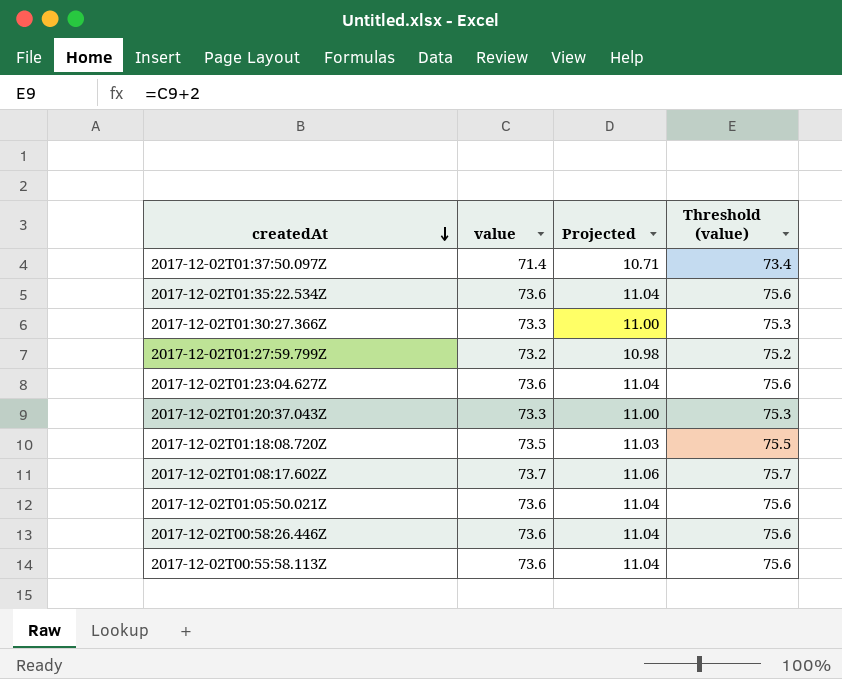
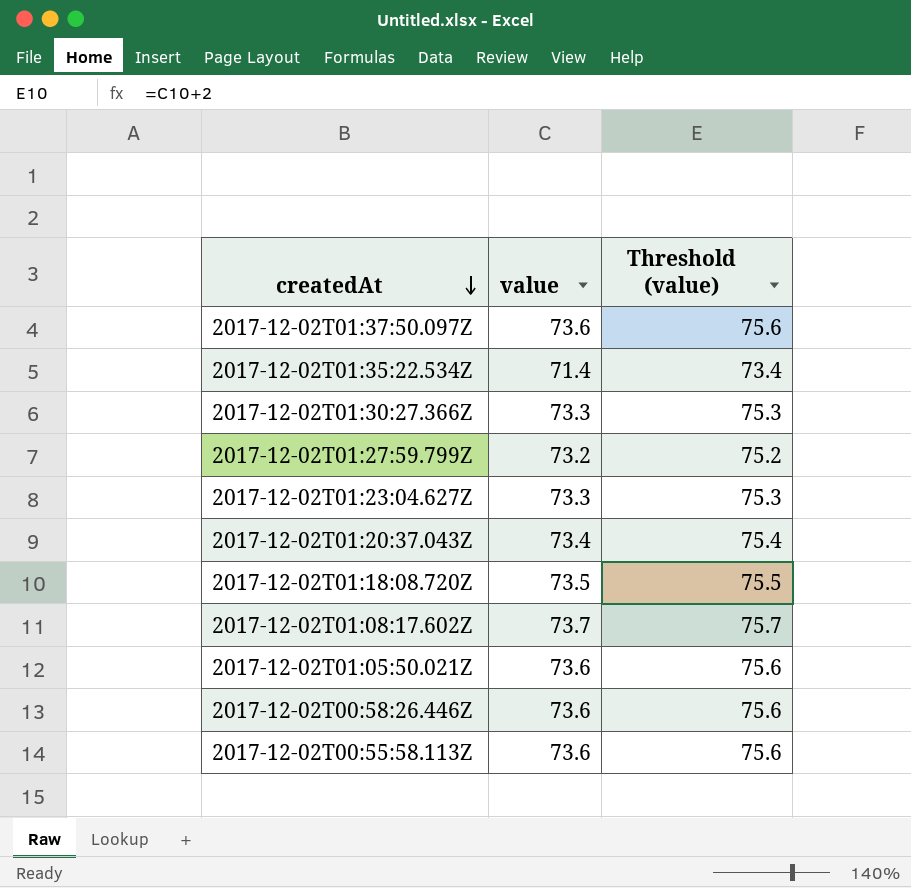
column Projected | formula: [value] * 0.15 -> none
2017-12-02T01:37:50.097Z | value: 71.4 -> 73.6
2017-12-02T01:37:50.097Z | Threshold (value): 73.4 -> 75.6
2017-12-02T01:35:22.534Z | value: 73.6 -> 71.4
2017-12-02T01:35:22.534Z | Threshold (value): 75.6 -> 73.4
2017-12-02T01:23:04.627Z | value: 73.6 -> 73.3
2017-12-02T01:23:04.627Z | Threshold (value): 75.6 -> 75.3
2017-12-02T01:20:37.043Z | value: 73.3 -> 73.4
2017-12-02T01:20:37.043Z | Threshold (value): 75.3 -> 75.4

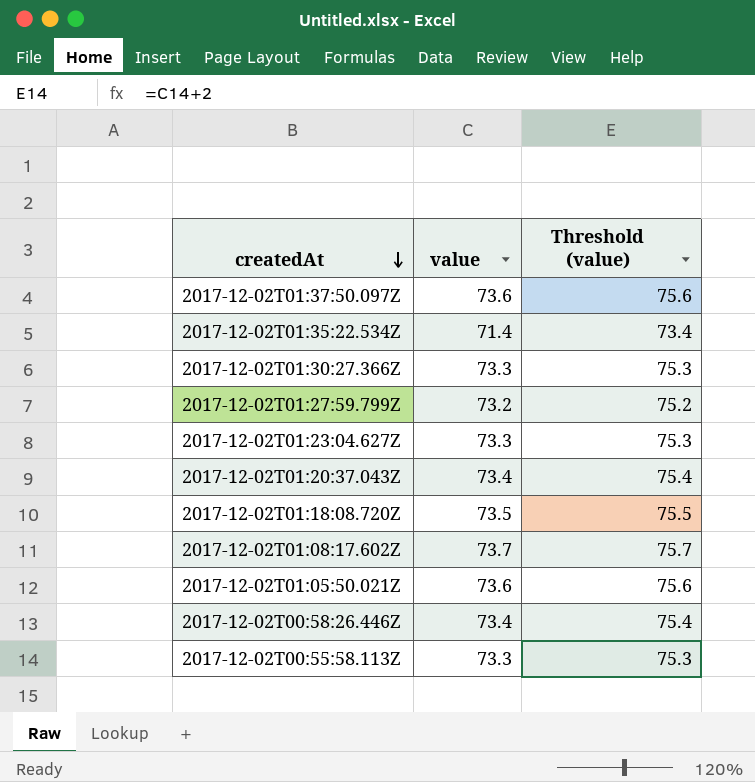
2017-12-02T00:58:26.446Z | value: 73.6 -> 73.4
2017-12-02T00:58:26.446Z | Threshold (value): 75.6 -> 75.4
2017-12-02T00:55:58.113Z | value: 73.6 -> 73.3
2017-12-02T00:55:58.113Z | Threshold (value): 75.6 -> 75.3

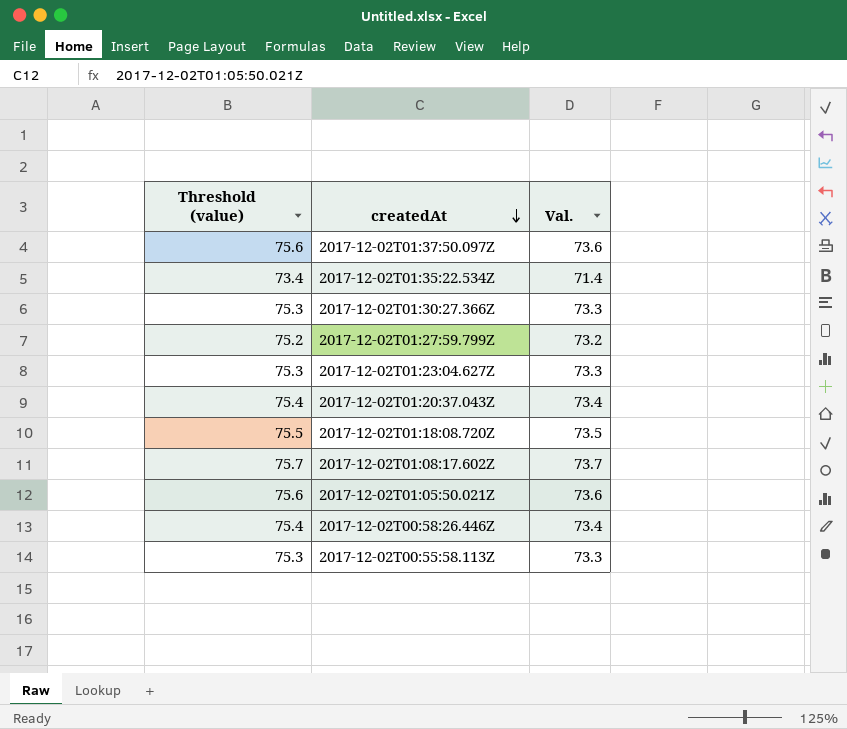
column Threshold (value) | position: 3 -> 1
column name: value -> Val.

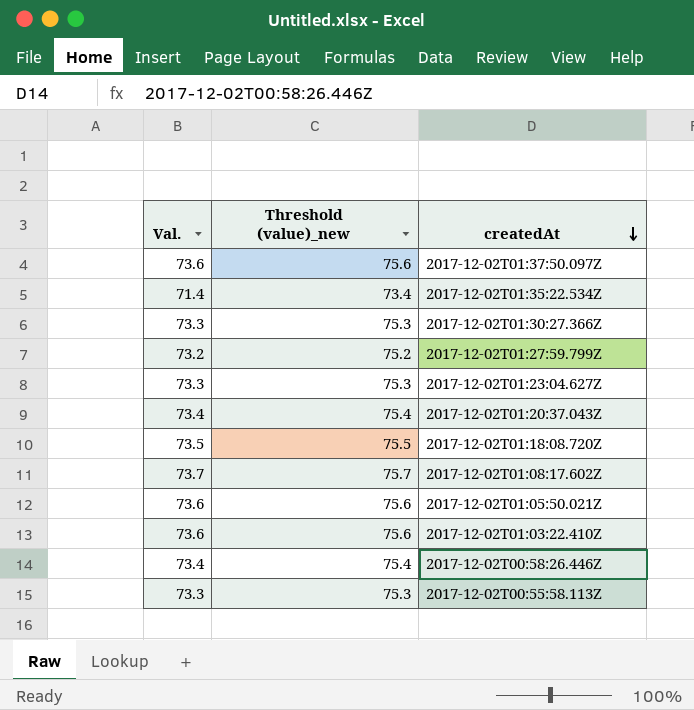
column Val. | position: 3 -> 1
column name: Threshold (value) -> Threshold (value)_new
row 2017-12-02T01:03:22.410Z: none -> 73.6 | 75.6

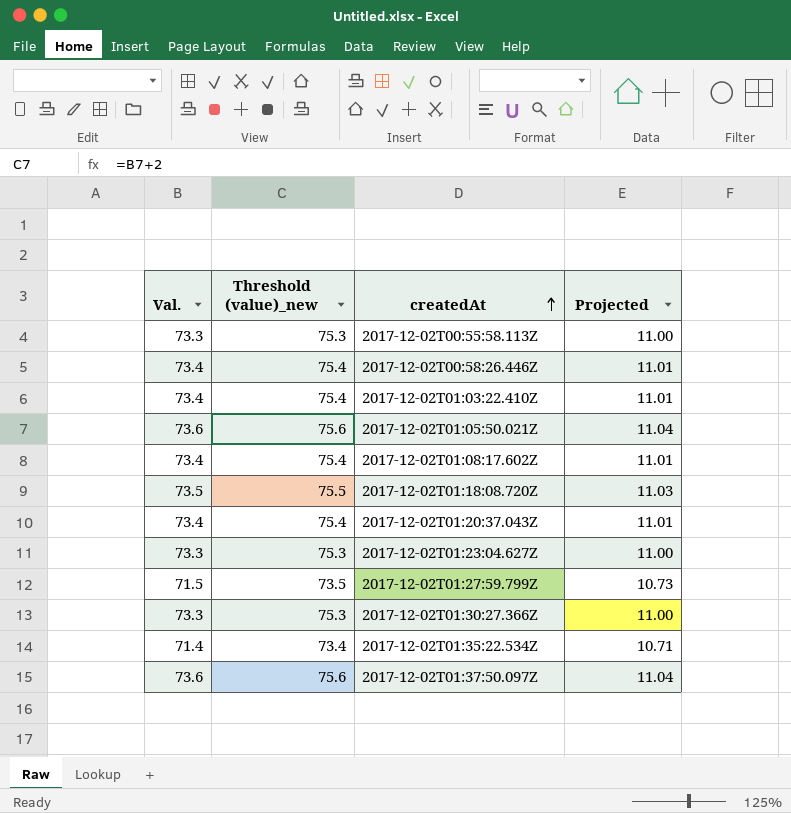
row order: createdAt descending -> createdAt ascending
column Projected | formula: none -> [Val.] * 0.15
2017-12-02T01:03:22.410Z | Val.: 73.6 -> 73.4
2017-12-02T01:03:22.410Z | Threshold (value)_new: 75.6 -> 75.4
2017-12-02T01:08:17.602Z | Val.: 73.7 -> 73.4
2017-12-02T01:08:17.602Z | Threshold (value)_new: 75.7 -> 75.4
2017-12-02T01:27:59.799Z | Val.: 73.2 -> 71.5
2017-12-02T01:27:59.799Z | Threshold (value)_new: 75.2 -> 73.5

